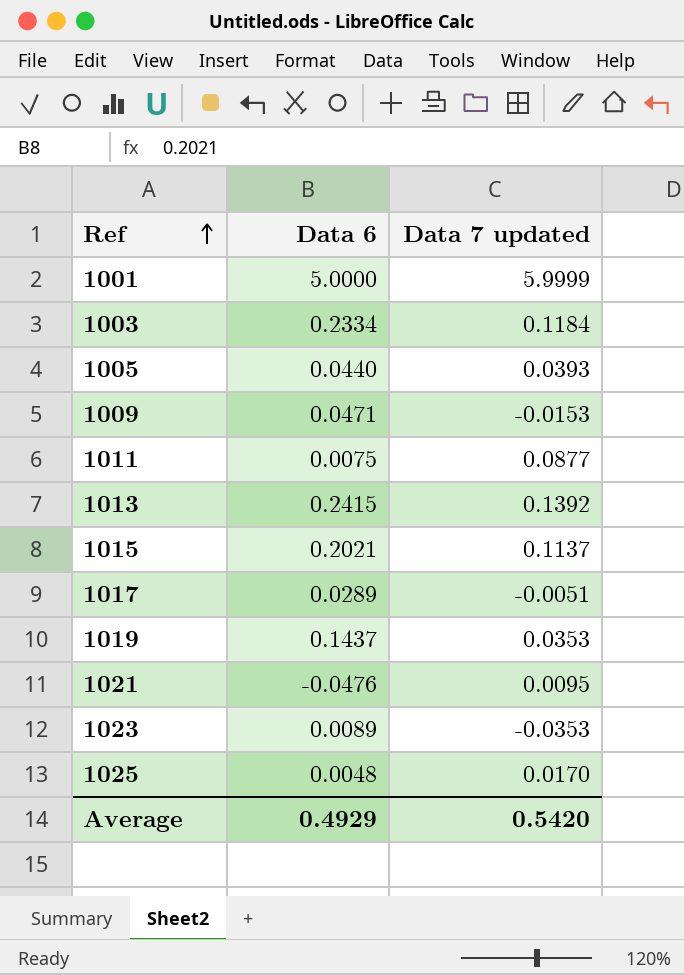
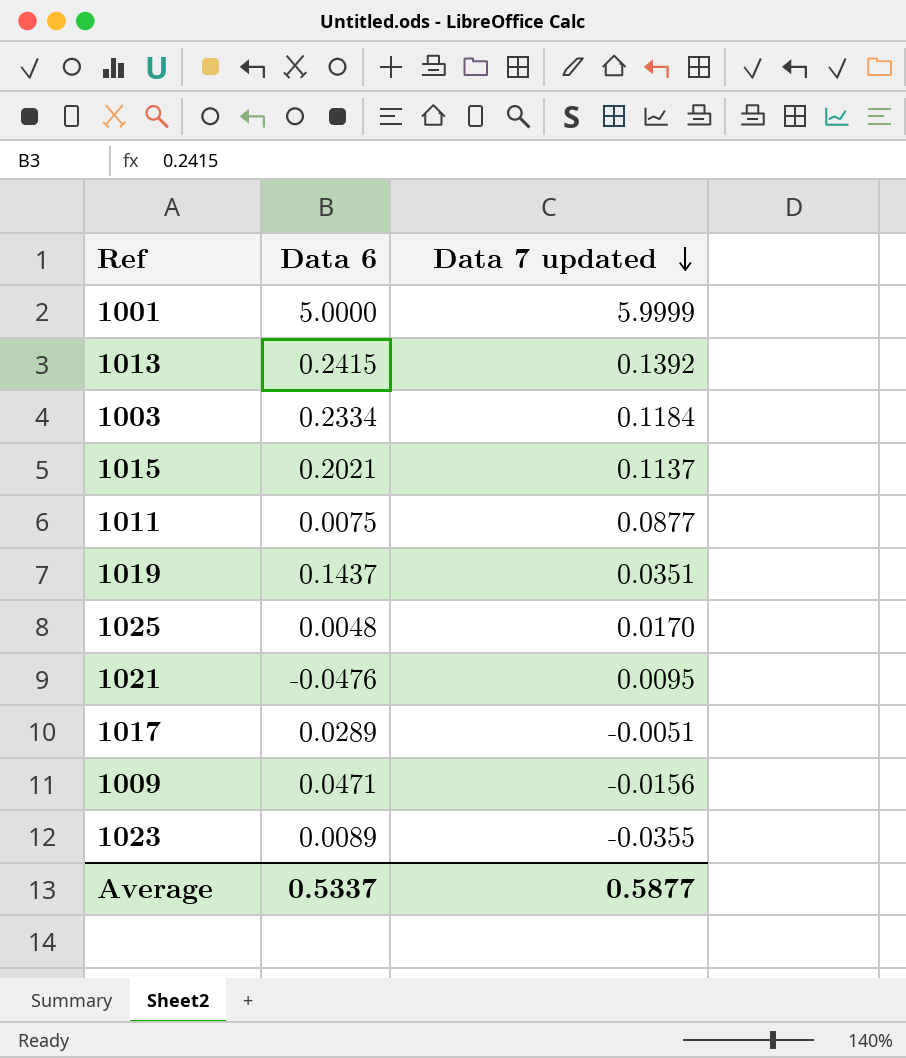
row order: Ref ascending -> Data 7 updated descending
row 1005: 0.0440 | 0.0393 -> none
1019 | Data 7 updated: 0.0353 -> 0.0351
1009 | Data 7 updated: -0.0153 -> -0.0156
1023 | Data 7 updated: -0.0353 -> -0.0355
Average | Data 6: 0.4929 -> 0.5337
Average | Data 7 updated: 0.5420 -> 0.5877

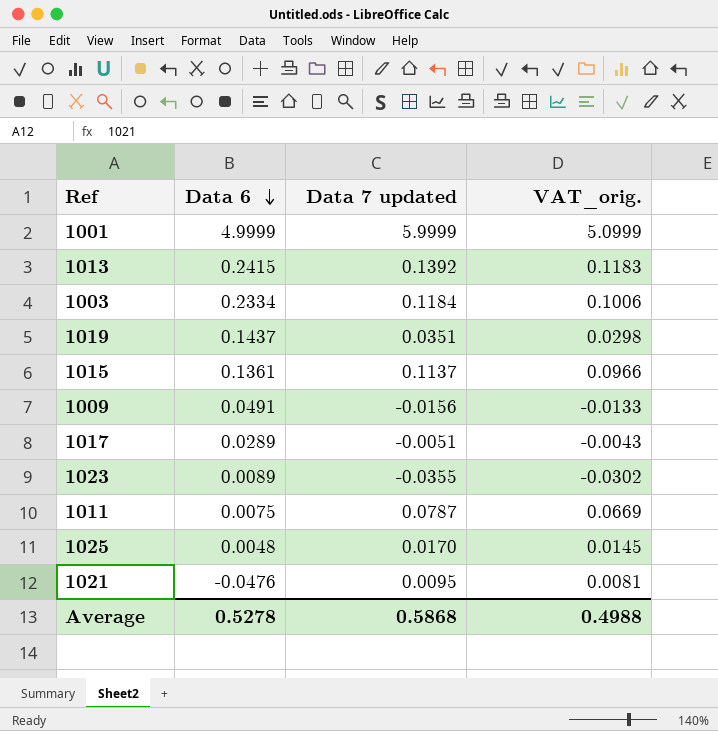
row order: Data 7 updated descending -> Data 6 descending
column VAT_orig. | formula: none -> [Data 7 updated] * 0.85
1001 | Data 6: 5.0000 -> 4.9999
1015 | Data 6: 0.2021 -> 0.1361
1009 | Data 6: 0.0471 -> 0.0491
1011 | Data 7 updated: 0.0877 -> 0.0787
Average | Data 6: 0.5337 -> 0.5278
Average | Data 7 updated: 0.5877 -> 0.5868

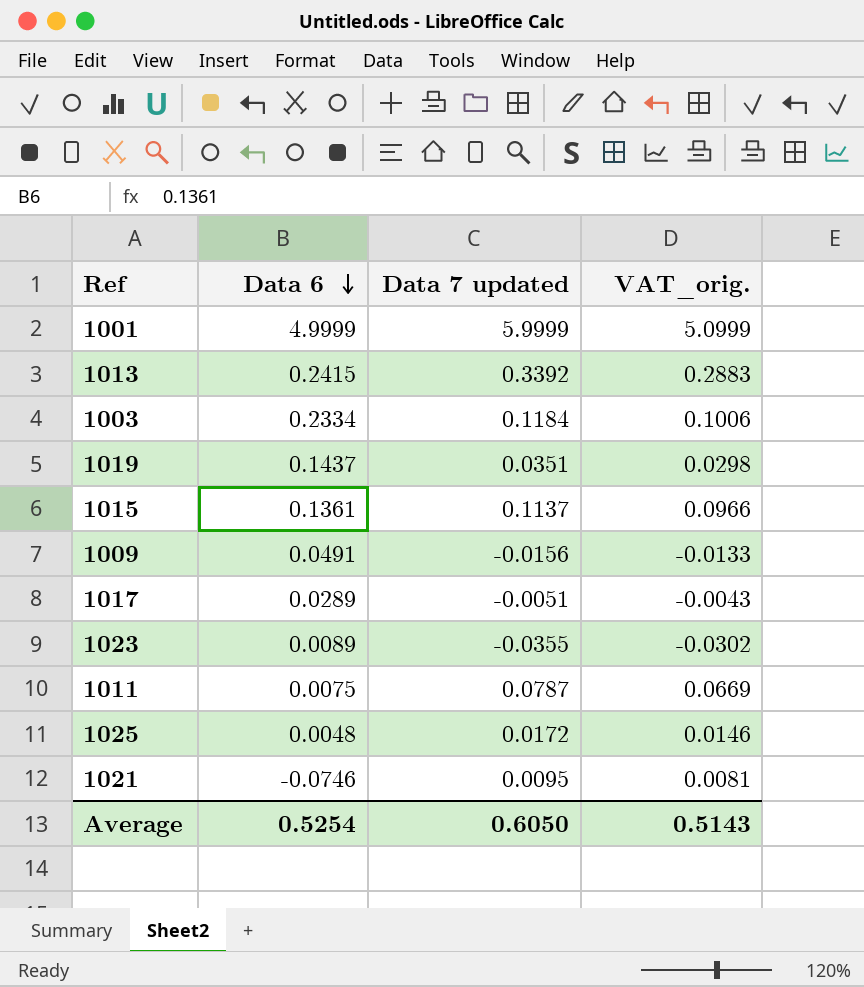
1013 | Data 7 updated: 0.1392 -> 0.3392
1013 | VAT_orig.: 0.1183 -> 0.2883
1025 | Data 7 updated: 0.0170 -> 0.0172
1025 | VAT_orig.: 0.0145 -> 0.0146
1021 | Data 6: -0.0476 -> -0.0746
Average | Data 6: 0.5278 -> 0.5254
Average | Data 7 updated: 0.5868 -> 0.6050
Average | VAT_orig.: 0.4988 -> 0.5143

